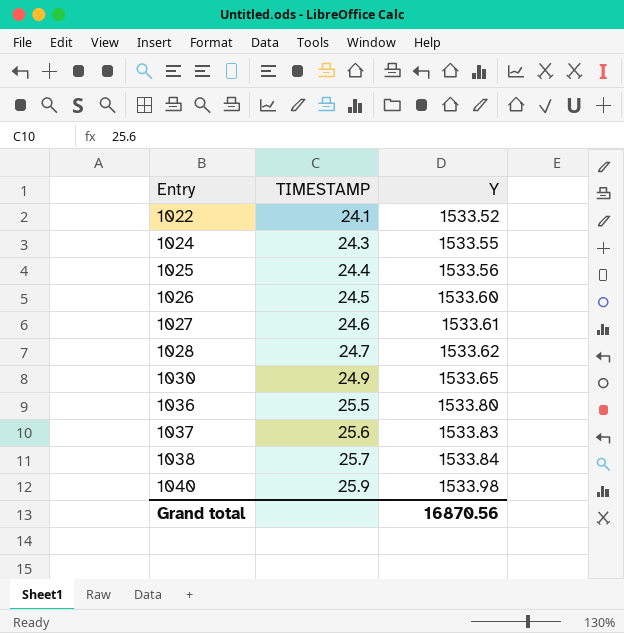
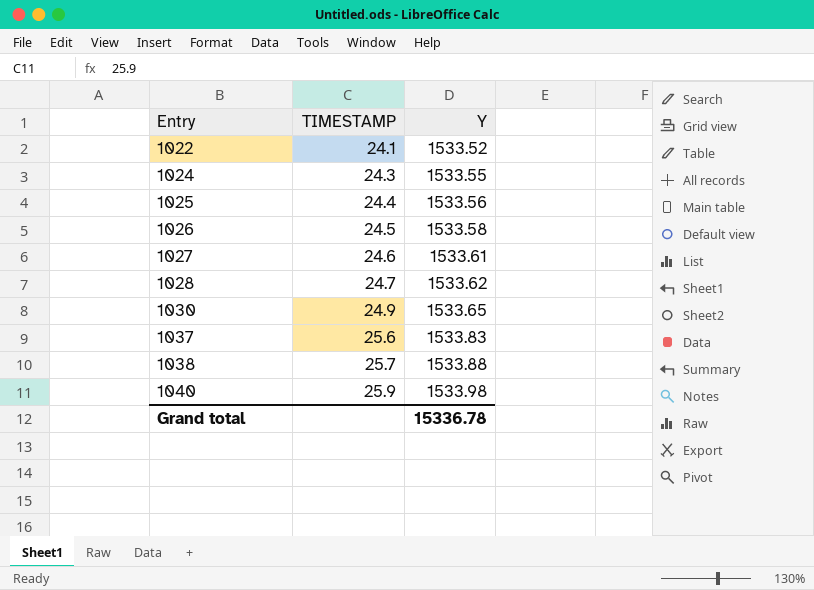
row 1036: 25.5 | 1533.80 -> none
1026 | Y: 1533.60 -> 1533.58
1038 | Y: 1533.84 -> 1533.88
Grand total | Y: 16870.56 -> 15336.78

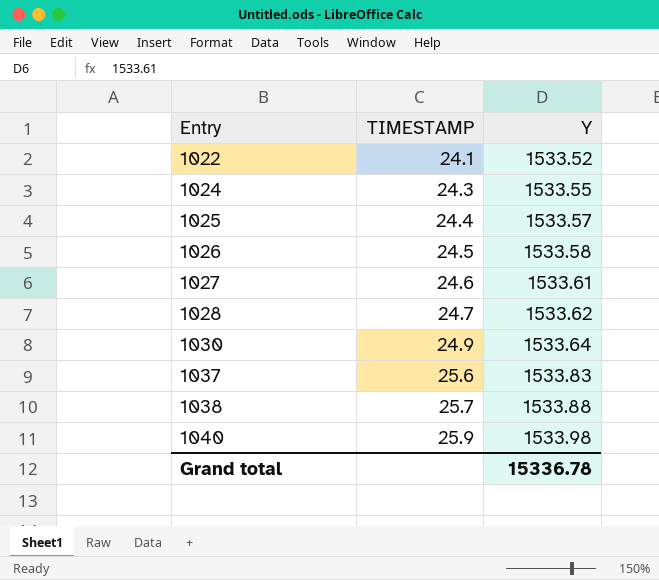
1025 | Y: 1533.56 -> 1533.57
1030 | Y: 1533.65 -> 1533.64

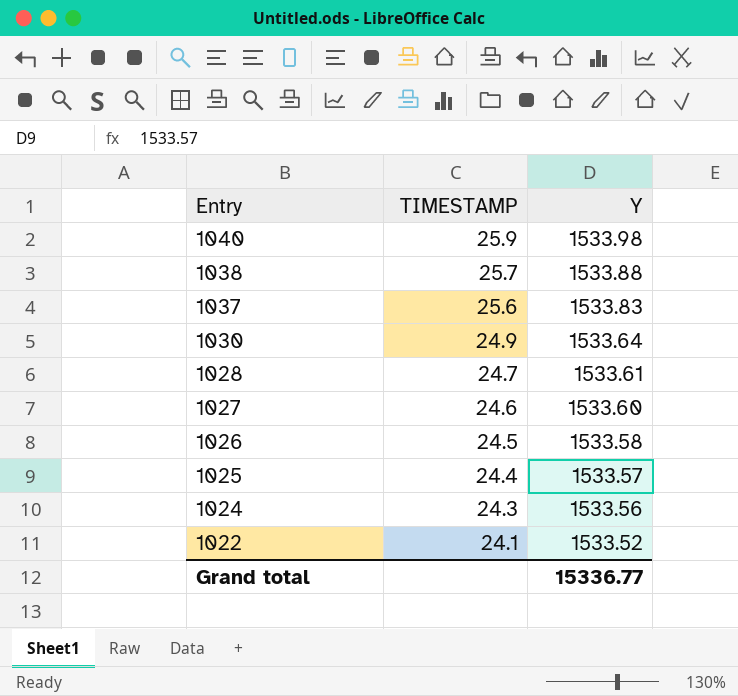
row order: Entry ascending -> Entry descending
1028 | Y: 1533.62 -> 1533.61
1027 | Y: 1533.61 -> 1533.60
1024 | Y: 1533.55 -> 1533.56
Grand total | Y: 15336.78 -> 15336.77

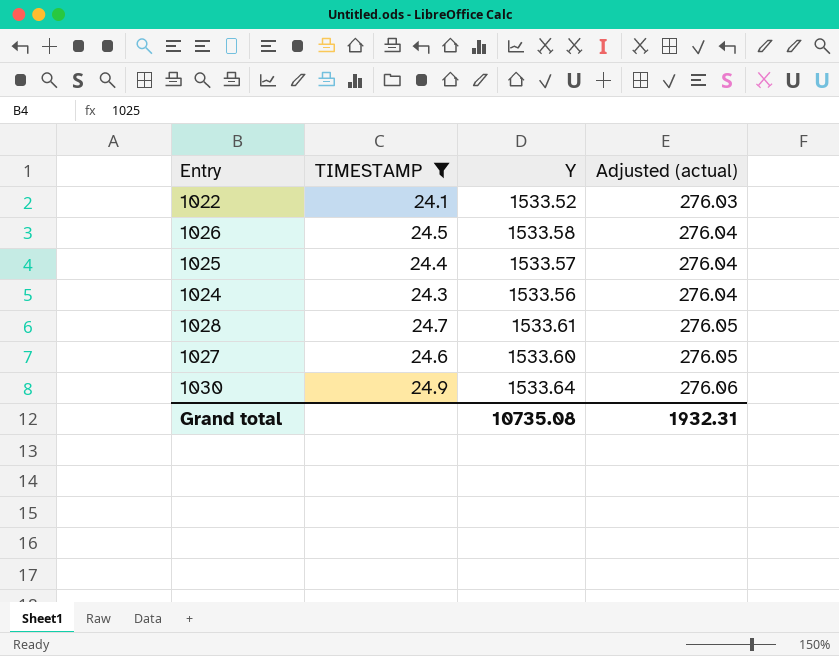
filter: none -> TIMESTAMP <= 24.9
row order: Entry descending -> Adjusted (actual) ascending
column Adjusted (actual) | formula: none -> [Y] * 0.18
Grand total | Y: 15336.77 -> 10735.08

